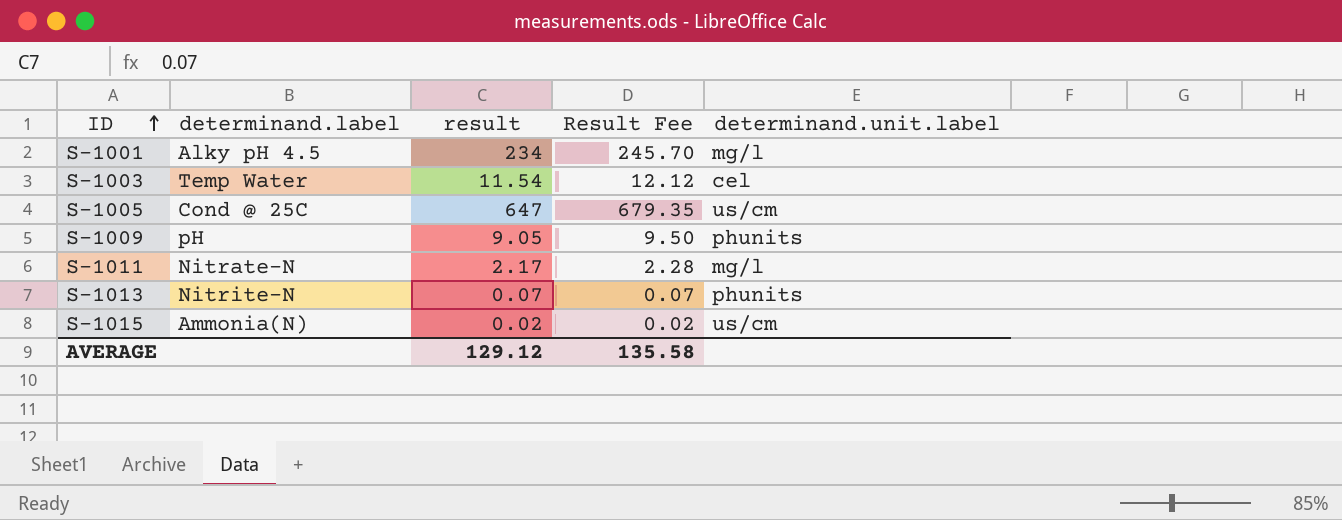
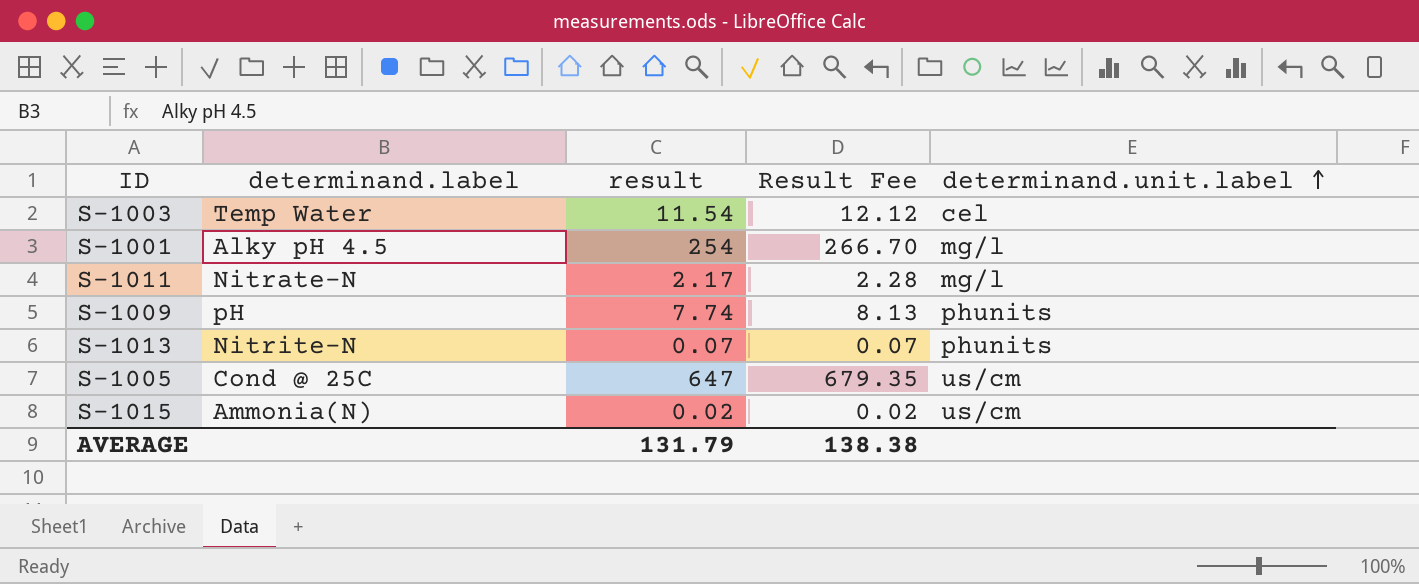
row order: ID ascending -> determinand.unit.label ascending
S-1001 | result: 234 -> 254
S-1001 | Result Fee: 245.70 -> 266.70
S-1009 | result: 9.05 -> 7.74
S-1009 | Result Fee: 9.50 -> 8.13
AVERAGE | result: 129.12 -> 131.79
AVERAGE | Result Fee: 135.58 -> 138.38

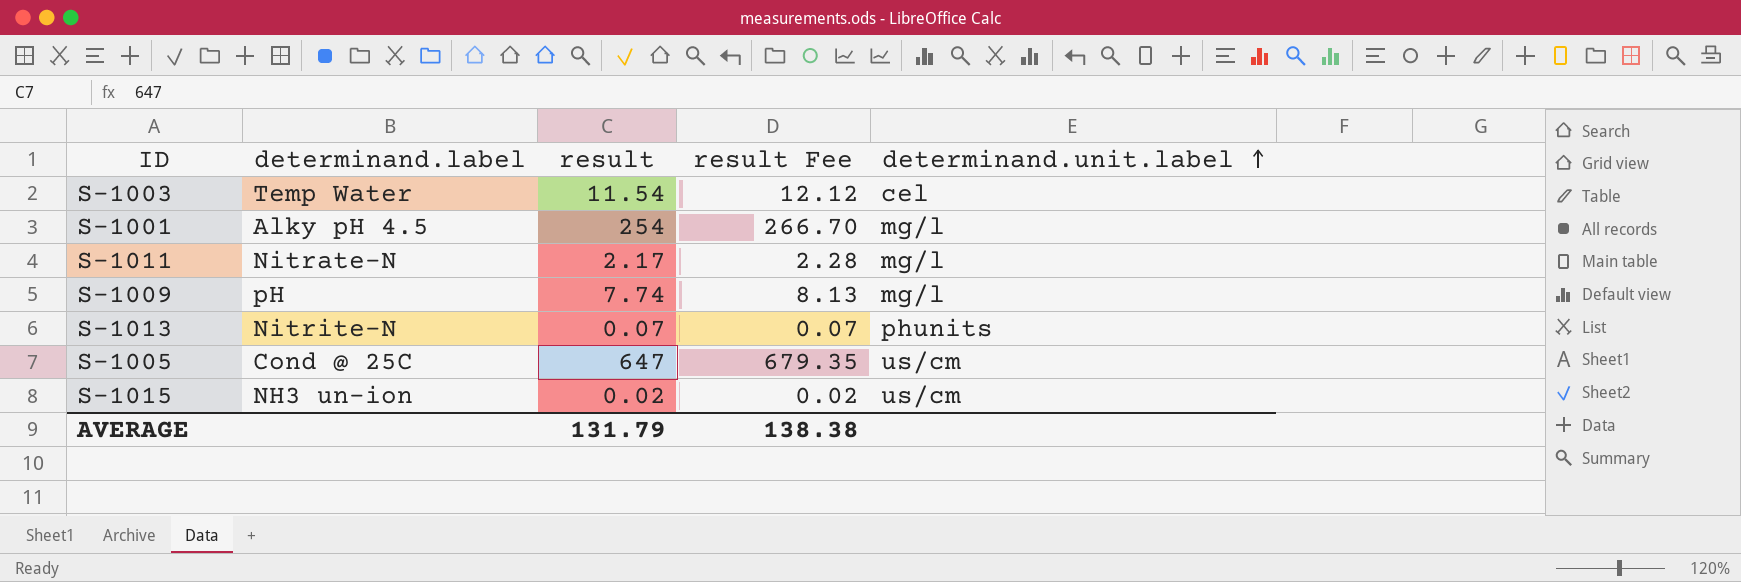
column name: Result Fee -> result Fee
S-1009 | determinand.unit.label: phunits -> mg/l
S-1015 | determinand.label: Ammonia(N) -> NH3 un-ion

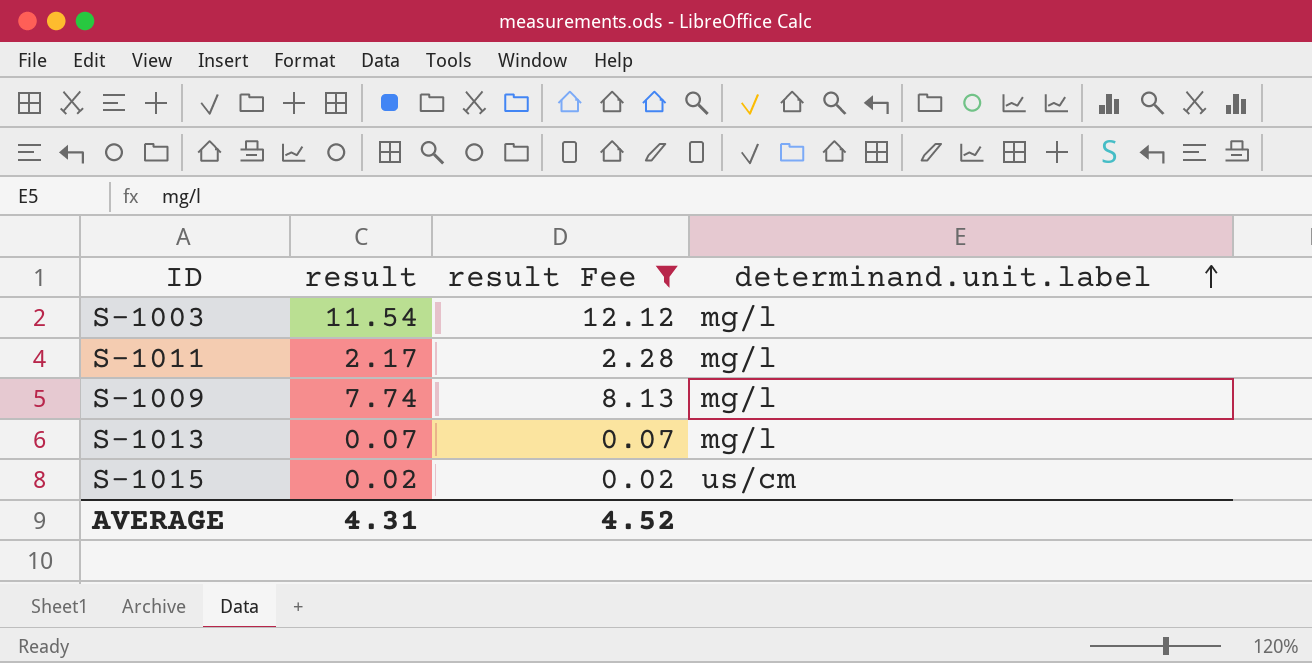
filter: none -> result Fee <= 12.12
column determinand.label | position: 2 -> none
S-1003 | determinand.unit.label: cel -> mg/l
S-1013 | determinand.unit.label: phunits -> mg/l
AVERAGE | result: 131.79 -> 4.31
AVERAGE | result Fee: 138.38 -> 4.52

